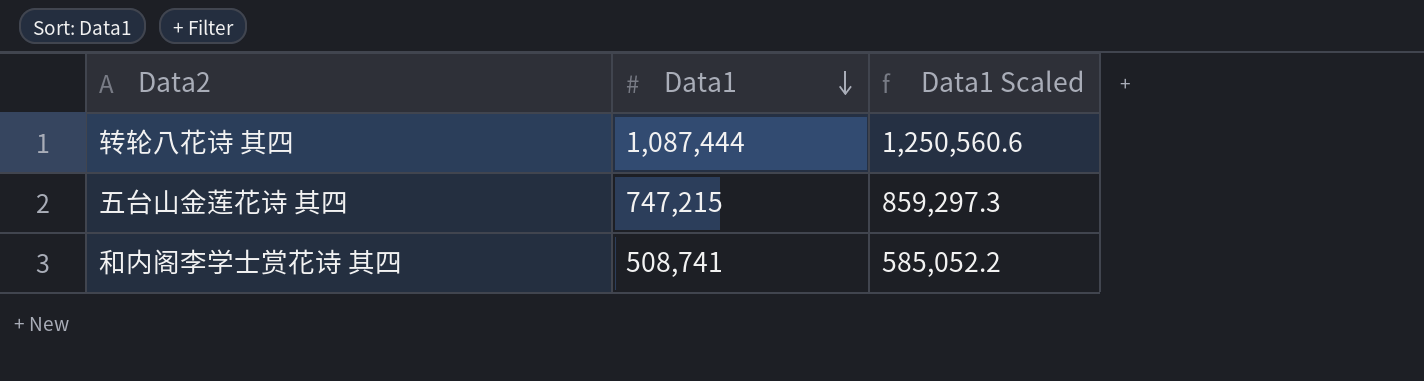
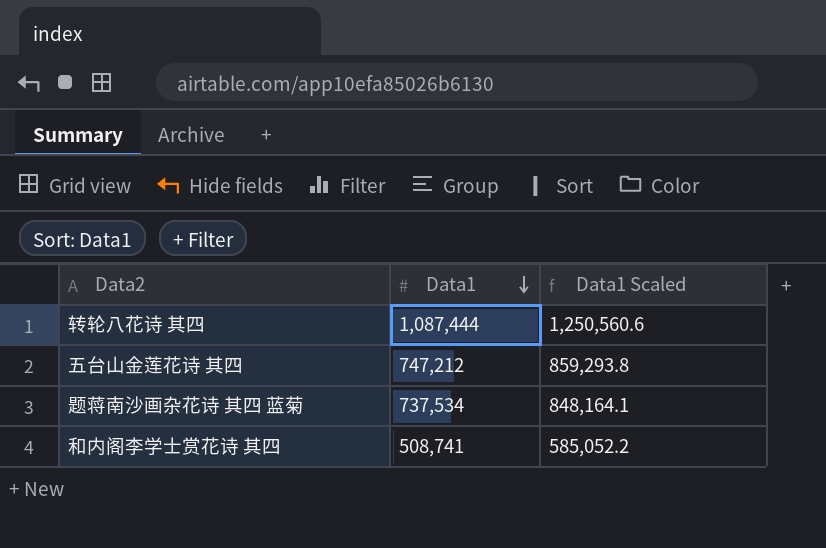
五台山金莲花诗 其四 | Data1: 747,215 -> 747,212
五台山金莲花诗 其四 | Data1 Scaled: 859,297.3 -> 859,293.8
row 题蒋南沙画杂花诗 其四 蓝菊: none -> 737,534 | 848,164.1

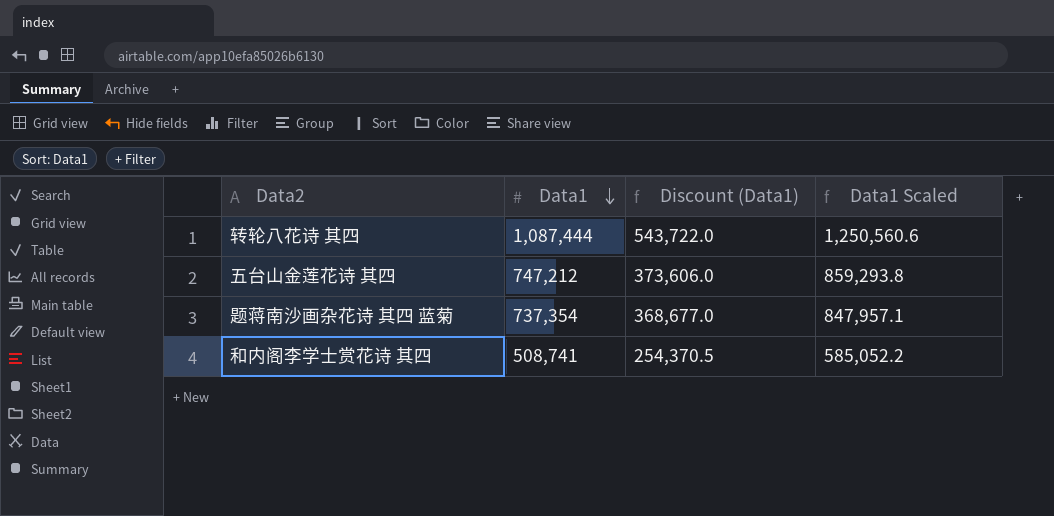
column Discount (Data1) | formula: none -> [Data1] * 0.5
题蒋南沙画杂花诗 其四 蓝菊 | Data1: 737,534 -> 737,354
题蒋南沙画杂花诗 其四 蓝菊 | Data1 Scaled: 848,164.1 -> 847,957.1

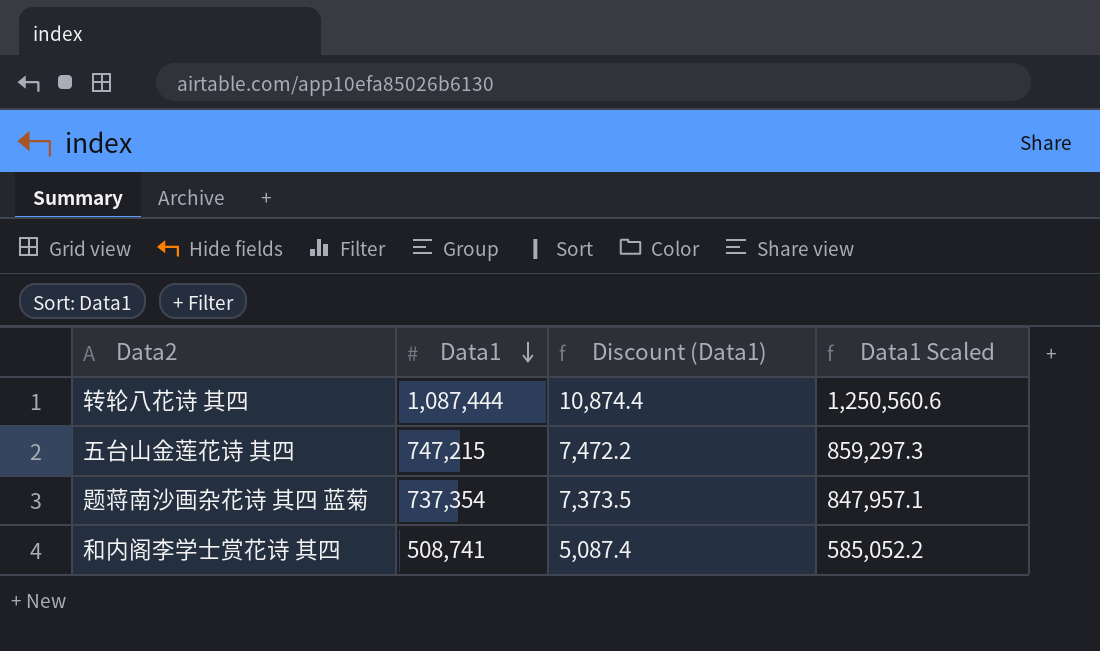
column Discount (Data1) | formula: [Data1] * 0.5 -> [Data1] * 0.01
五台山金莲花诗 其四 | Data1: 747,212 -> 747,215
五台山金莲花诗 其四 | Data1 Scaled: 859,293.8 -> 859,297.3

